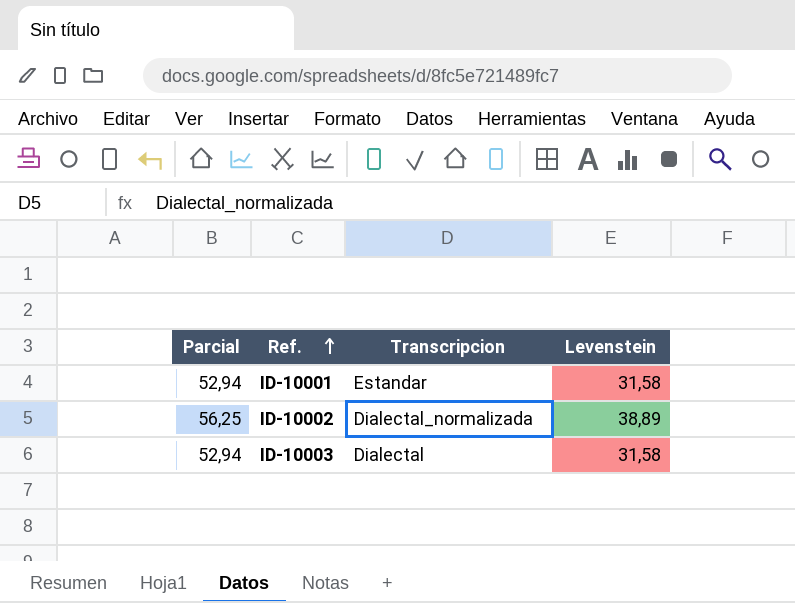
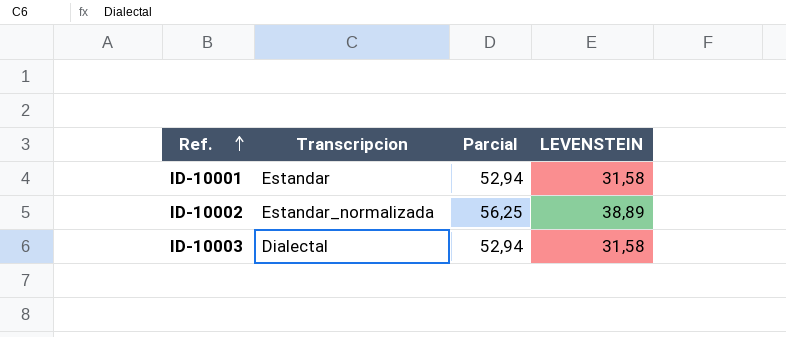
column Parcial | position: 1 -> 3
column name: Levenstein -> LEVENSTEIN
ID-10002 | Transcripcion: Dialectal_normalizada -> Estandar_normalizada

